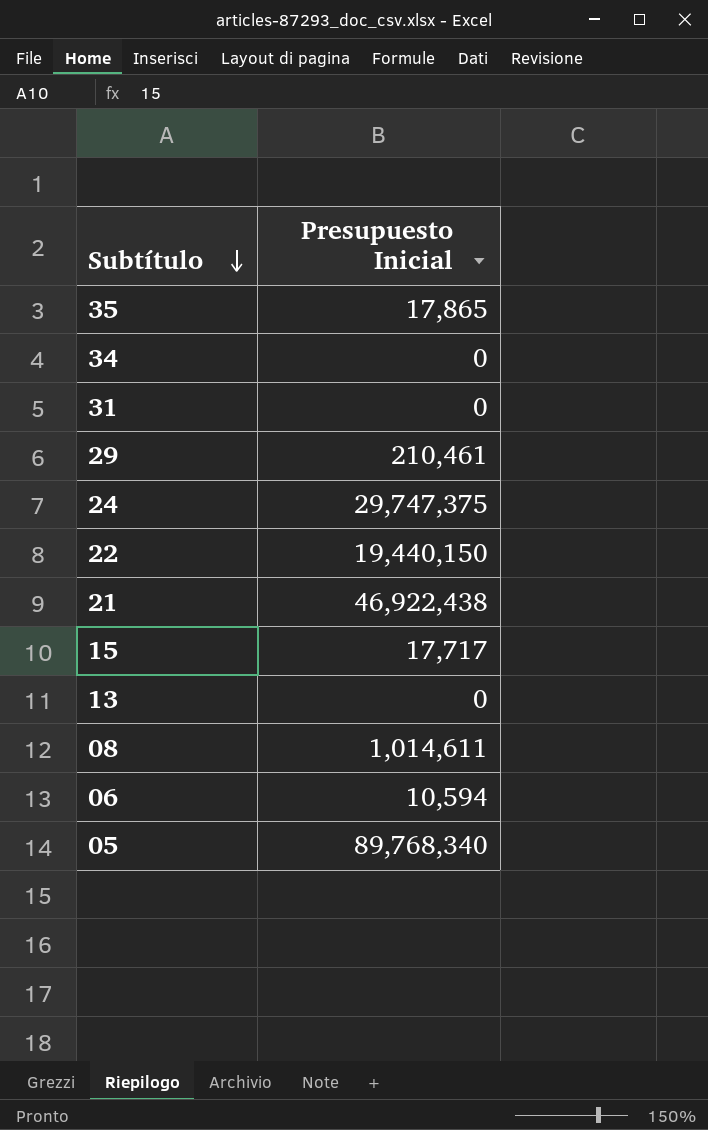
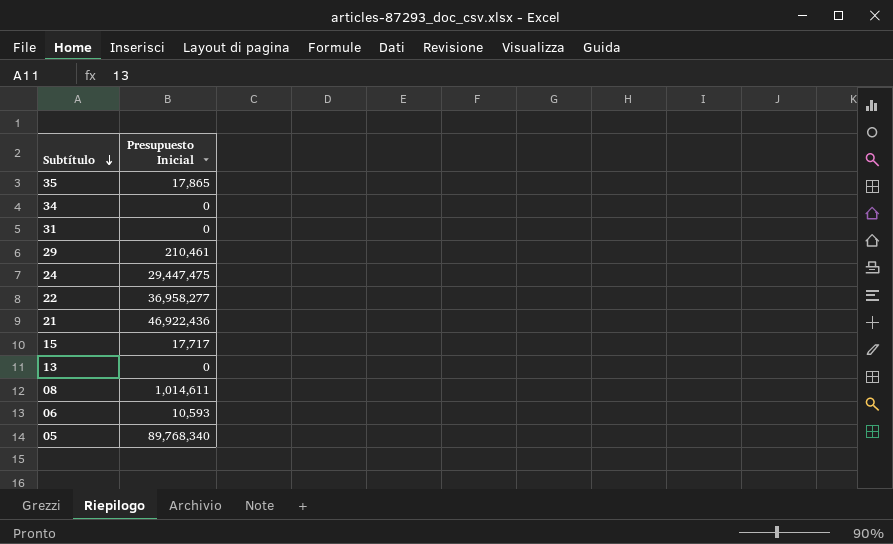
24 | Presupuesto Inicial: 29,747,375 -> 29,447,475
22 | Presupuesto Inicial: 19,440,150 -> 36,958,277
21 | Presupuesto Inicial: 46,922,438 -> 46,922,436
06 | Presupuesto Inicial: 10,594 -> 10,593

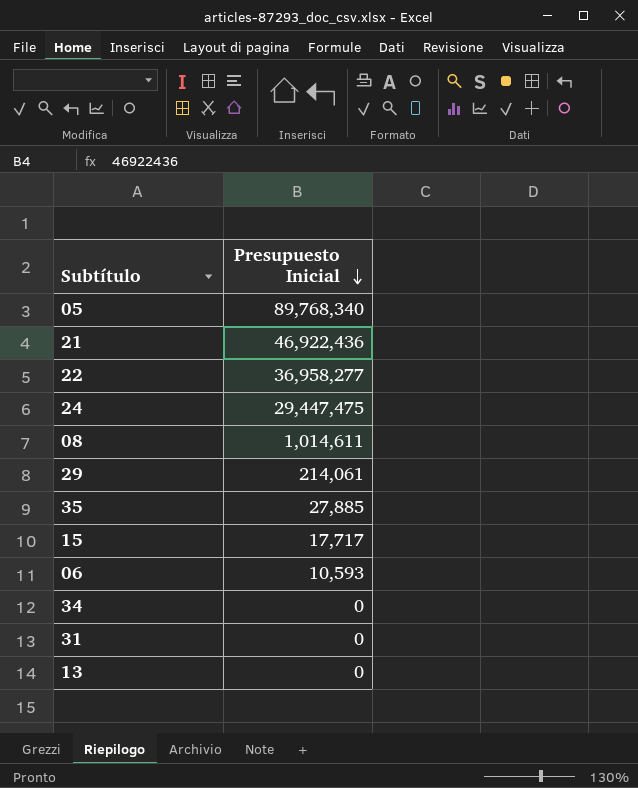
row order: Subtítulo descending -> Presupuesto Inicial descending
29 | Presupuesto Inicial: 210,461 -> 214,061
35 | Presupuesto Inicial: 17,865 -> 27,885

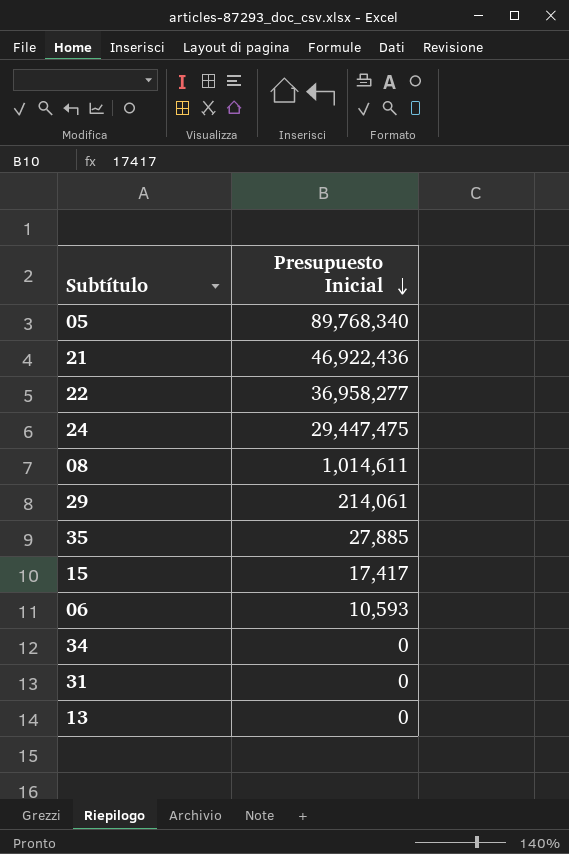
15 | Presupuesto Inicial: 17,717 -> 17,417

